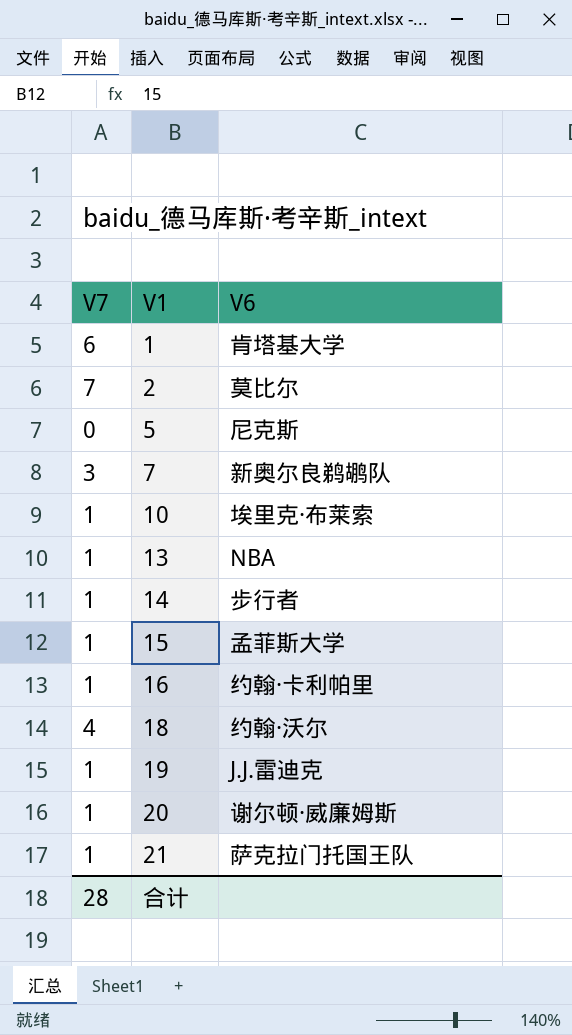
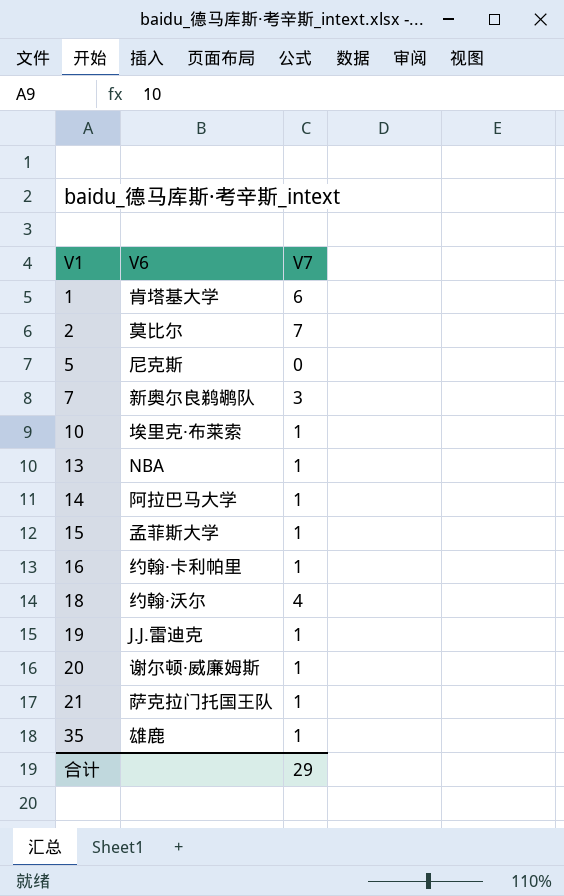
column V7 | position: 1 -> 3
14 | V6: 步行者 -> 阿拉巴马大学
row 35: none -> 雄鹿 | 1
合计 | V7: 28 -> 29

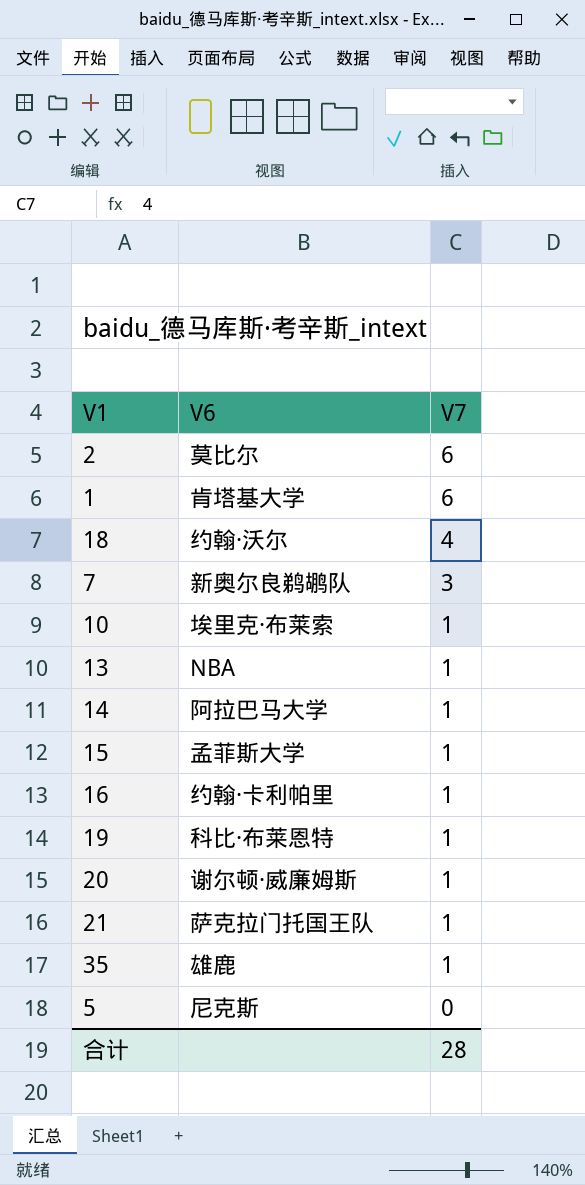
row order: V1 ascending -> V7 descending
2 | V7: 7 -> 6
19 | V6: J.J.雷迪克 -> 科比·布莱恩特
合计 | V7: 29 -> 28

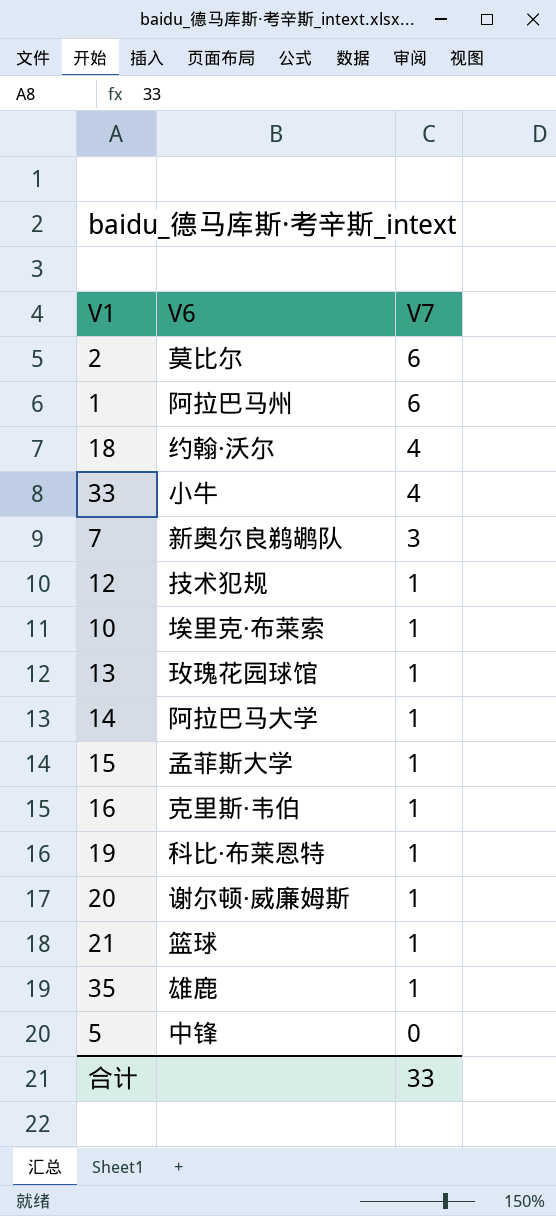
1 | V6: 肯塔基大学 -> 阿拉巴马州
row 33: none -> 小牛 | 4
row 12: none -> 技术犯规 | 1
13 | V6: NBA -> 玫瑰花园球馆
16 | V6: 约翰·卡利帕里 -> 克里斯·韦伯
21 | V6: 萨克拉门托国王队 -> 篮球
5 | V6: 尼克斯 -> 中锋
合计 | V7: 28 -> 33

